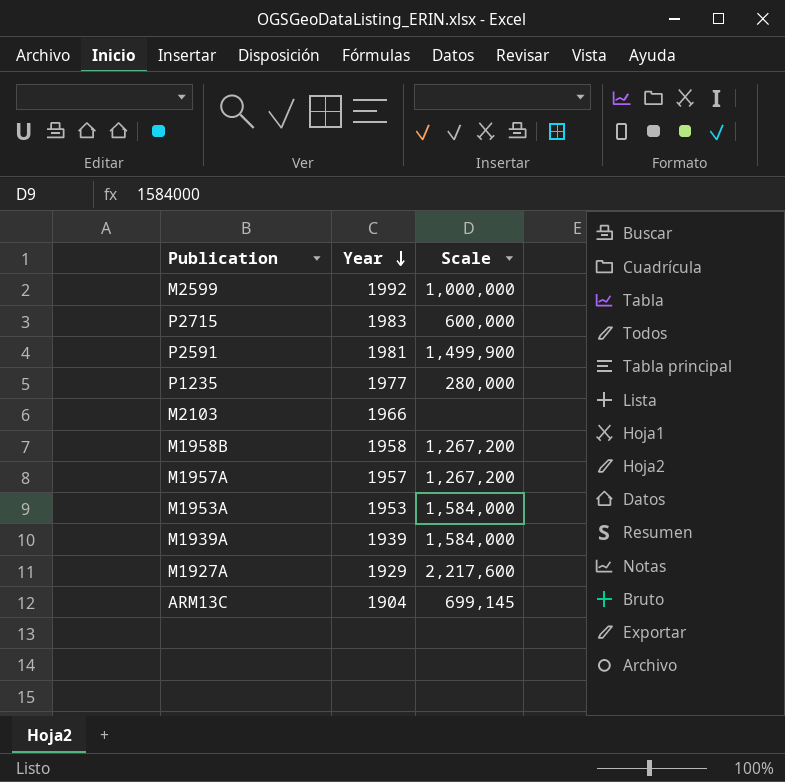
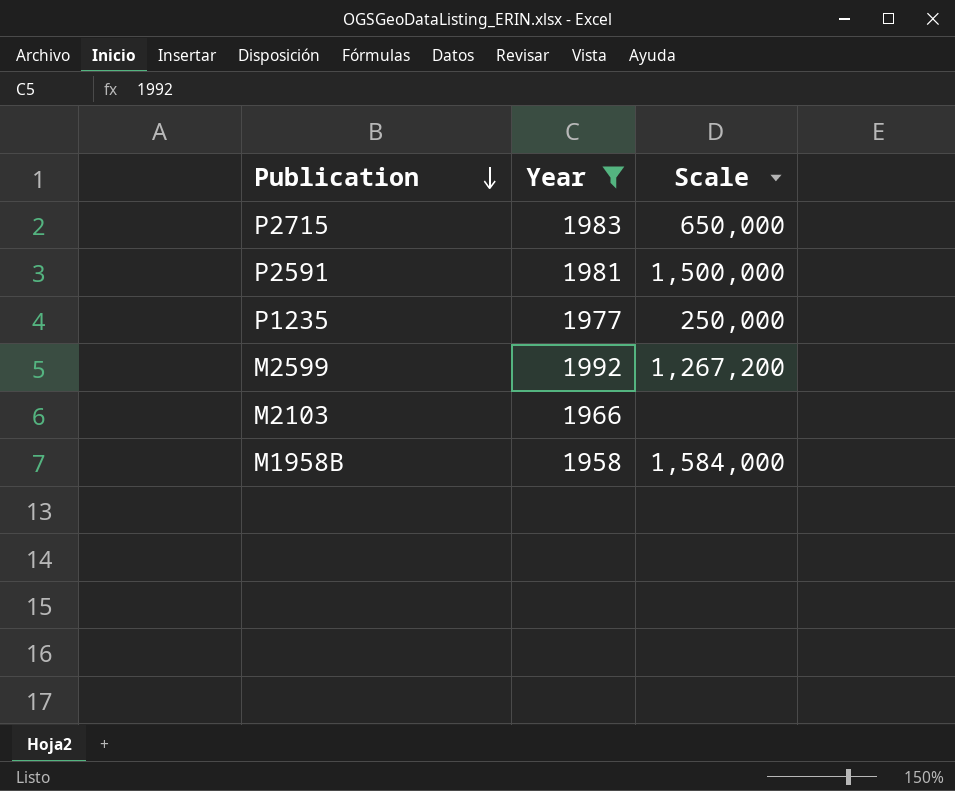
filter: none -> Year >= 1958
row order: Year descending -> Publication descending
P2715 | Scale: 600,000 -> 650,000
P2591 | Scale: 1,499,900 -> 1,500,000
P1235 | Scale: 280,000 -> 250,000
M2599 | Scale: 1,000,000 -> 1,267,200
M1958B | Scale: 1,267,200 -> 1,584,000

